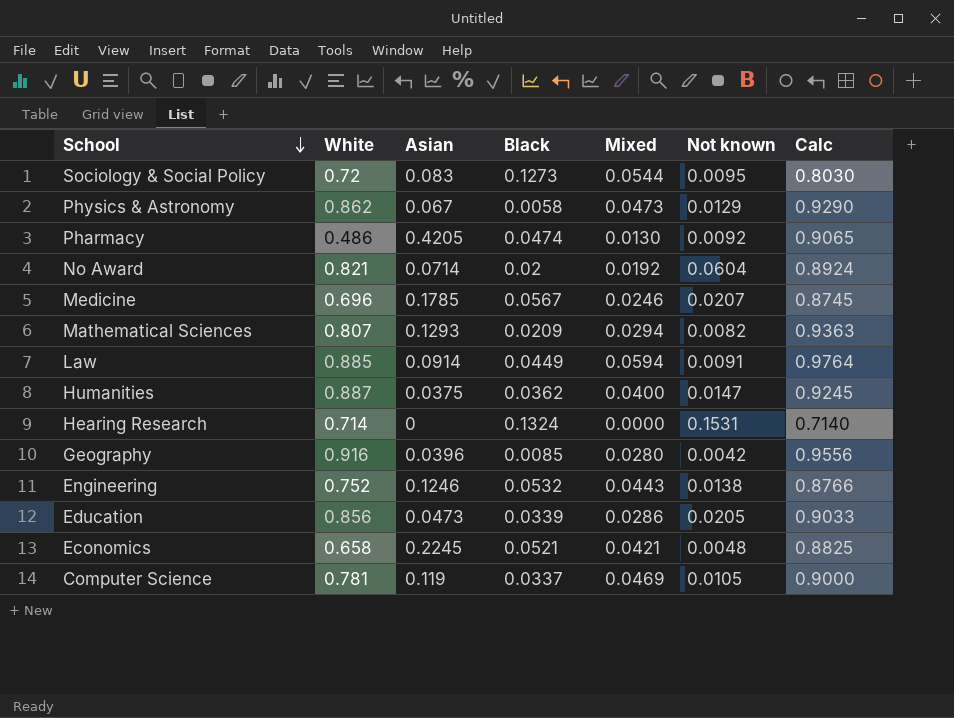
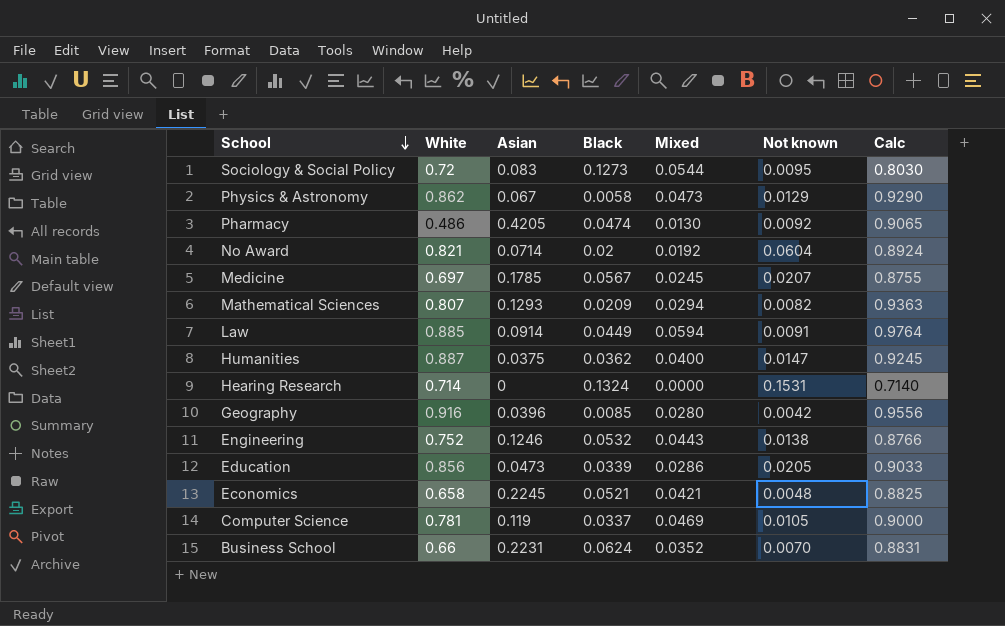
Medicine | White: 0.696 -> 0.697
Medicine | Mixed: 0.0246 -> 0.0245
Medicine | Calc: 0.8745 -> 0.8755
row Business School: none -> 0.66 | 0.2231 | 0.0624 | 0.0352 | 0.0070 | 0.8831

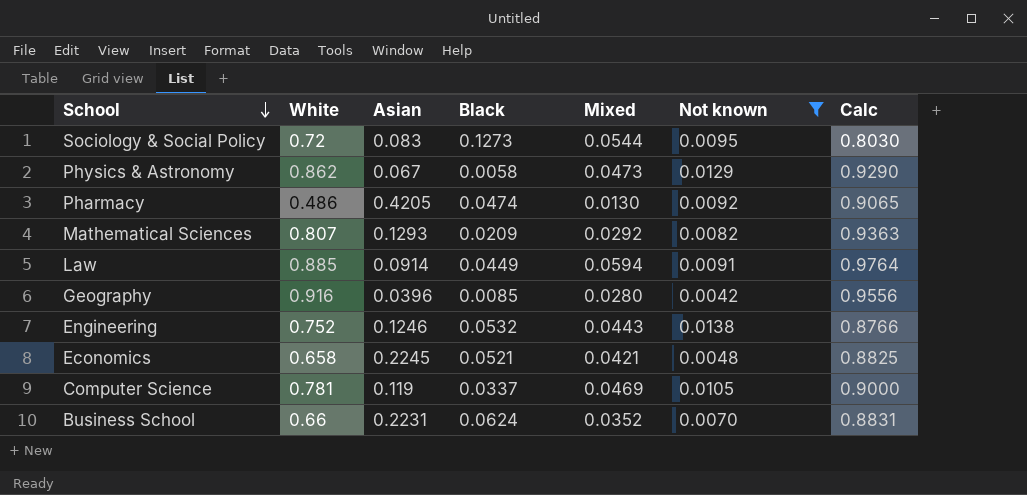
filter: none -> Not known <= 0.0138
Mathematical Sciences | Mixed: 0.0294 -> 0.0292

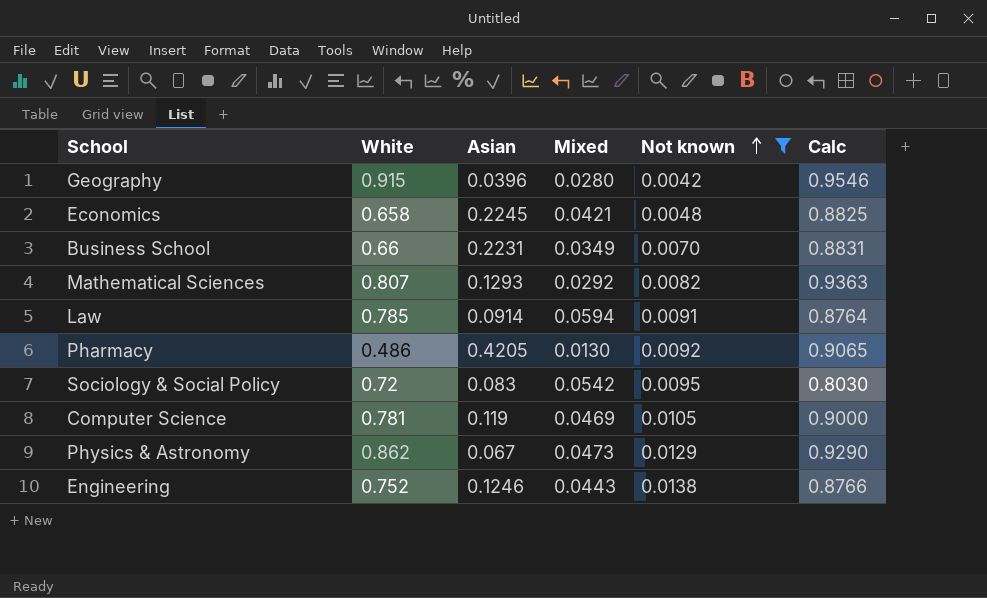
row order: School descending -> Not known ascending
column Black | position: 4 -> none
Geography | White: 0.916 -> 0.915
Geography | Calc: 0.9556 -> 0.9546
Business School | Mixed: 0.0352 -> 0.0349
Law | White: 0.885 -> 0.785
Law | Calc: 0.9764 -> 0.8764
Sociology & Social Policy | Mixed: 0.0544 -> 0.0542

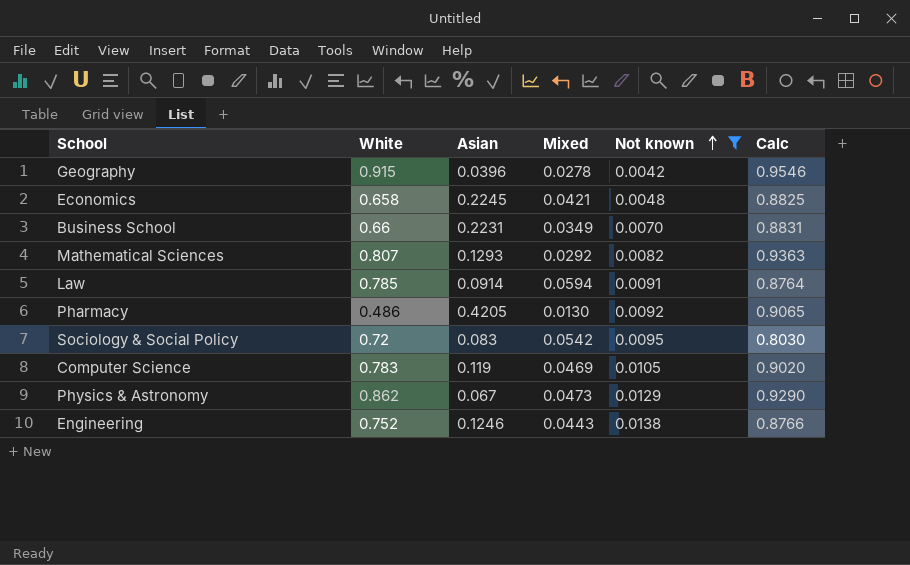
Geography | Mixed: 0.0280 -> 0.0278
Computer Science | White: 0.781 -> 0.783
Computer Science | Calc: 0.9000 -> 0.9020

